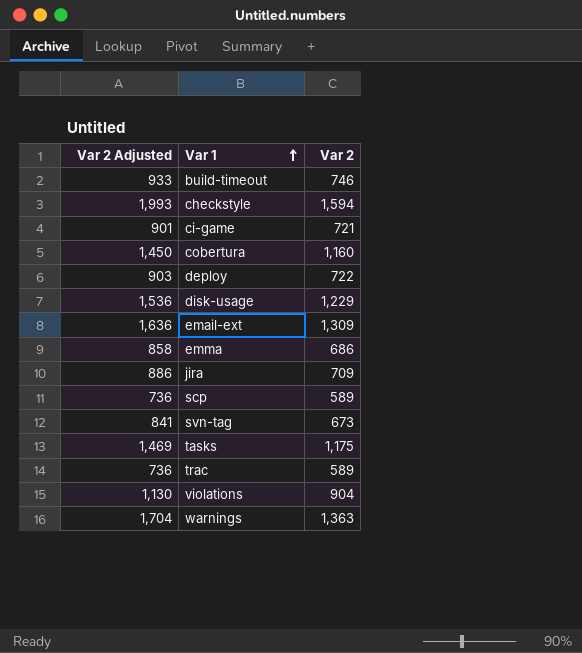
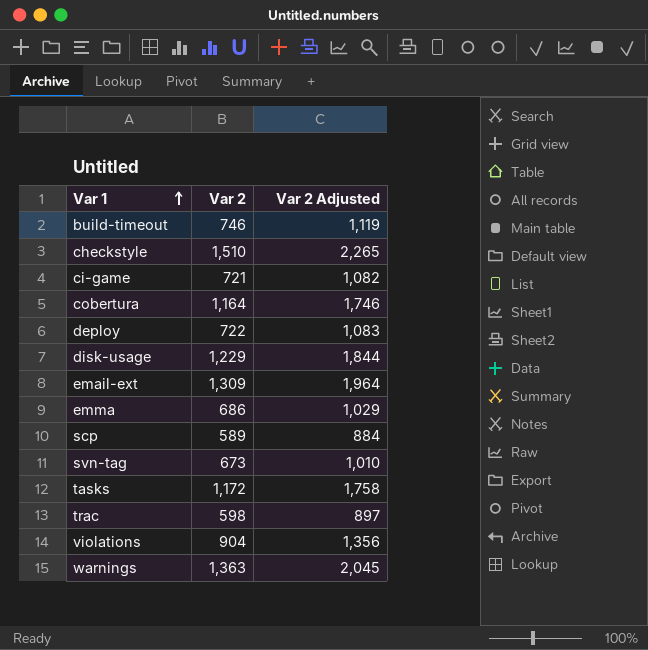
column Var 2 Adjusted | formula: [Var 2] * 1.25 -> [Var 2] * 1.5
column Var 2 Adjusted | position: 1 -> 3
row jira: 886 | 709 -> none
checkstyle | Var 2: 1,594 -> 1,510
cobertura | Var 2: 1,160 -> 1,164
tasks | Var 2: 1,175 -> 1,172
trac | Var 2: 589 -> 598

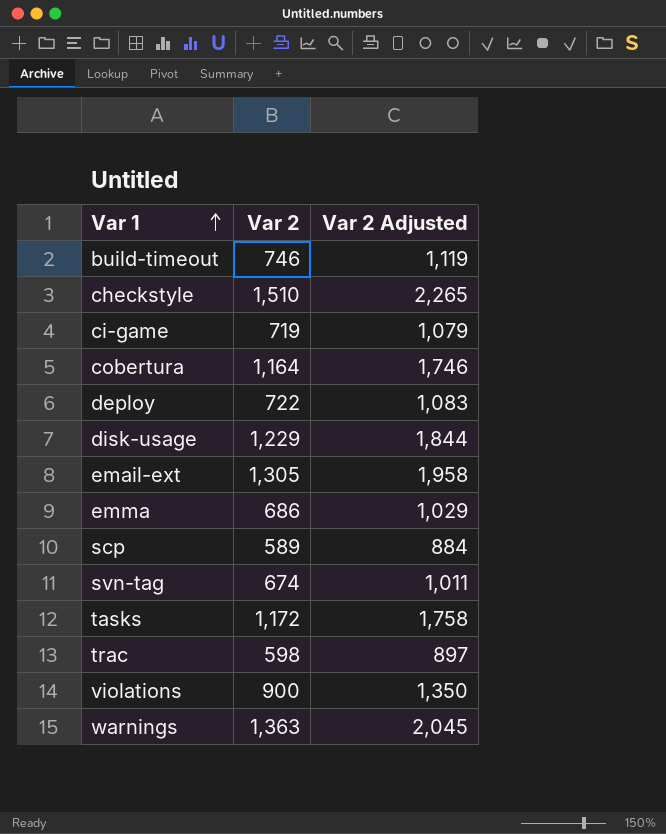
ci-game | Var 2: 721 -> 719
ci-game | Var 2 Adjusted: 1,082 -> 1,079
email-ext | Var 2: 1,309 -> 1,305
email-ext | Var 2 Adjusted: 1,964 -> 1,958
svn-tag | Var 2: 673 -> 674
svn-tag | Var 2 Adjusted: 1,010 -> 1,011
violations | Var 2: 904 -> 900
violations | Var 2 Adjusted: 1,356 -> 1,350

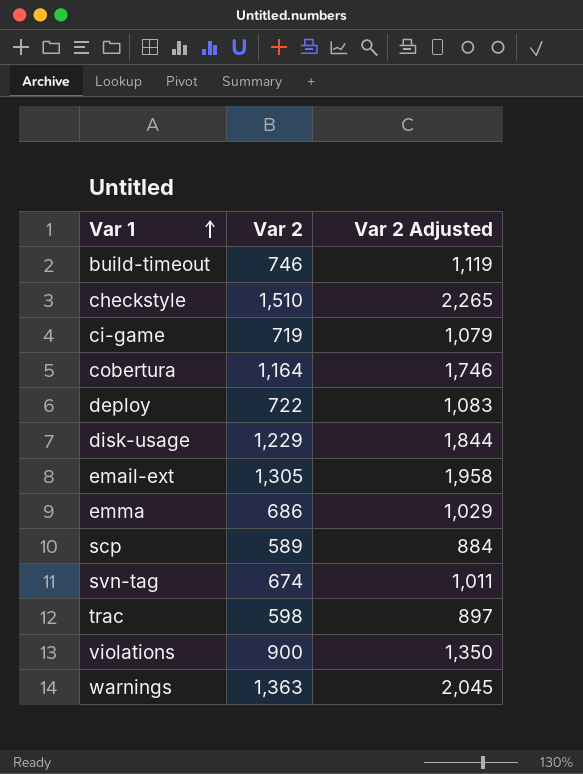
row tasks: 1,172 | 1,758 -> none

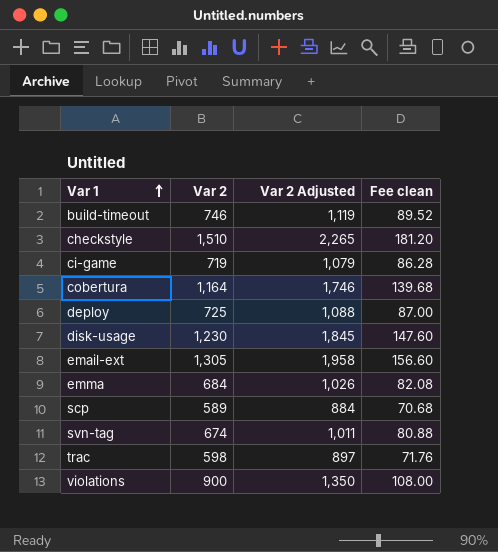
column Fee clean | formula: none -> [Var 2] * 0.12
row warnings: 1,363 | 2,045 -> none
deploy | Var 2: 722 -> 725
deploy | Var 2 Adjusted: 1,083 -> 1,088
disk-usage | Var 2: 1,229 -> 1,230
disk-usage | Var 2 Adjusted: 1,844 -> 1,845
emma | Var 2: 686 -> 684
emma | Var 2 Adjusted: 1,029 -> 1,026

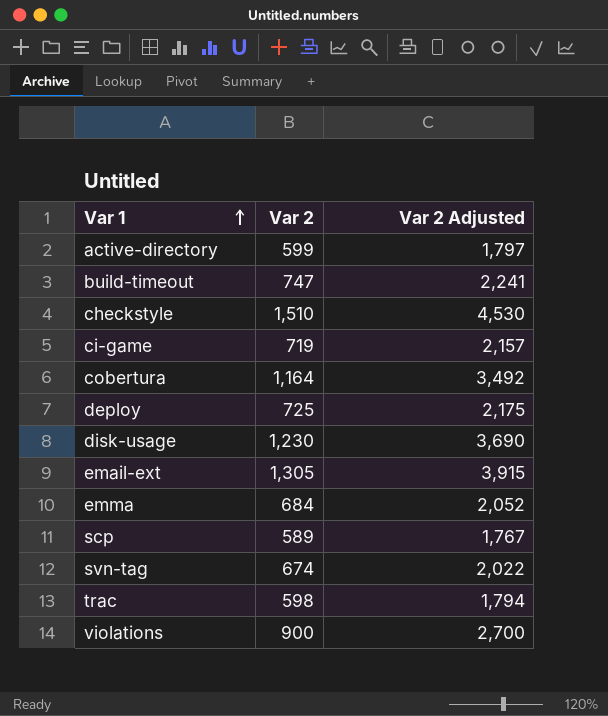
column Fee clean | formula: [Var 2] * 0.12 -> none
column Var 2 Adjusted | formula: [Var 2] * 1.5 -> [Var 2] * 3
row active-directory: none -> 599 | 1,797
build-timeout | Var 2: 746 -> 747

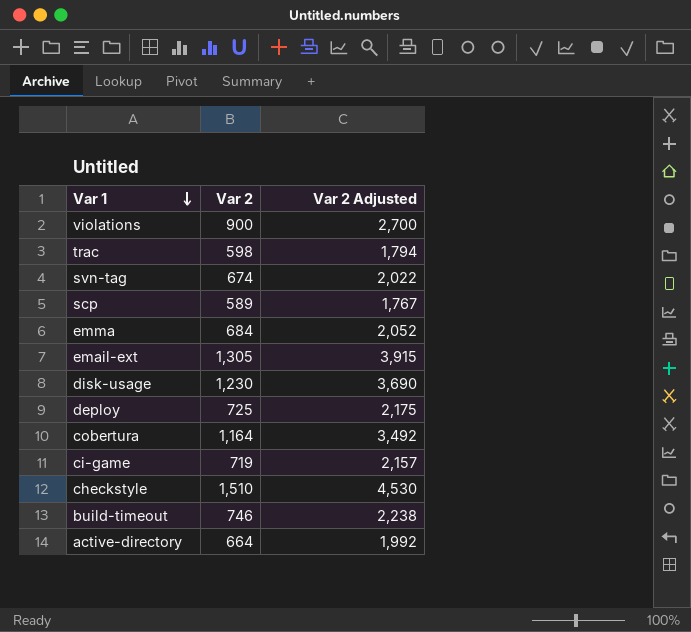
row order: Var 1 ascending -> Var 1 descending
build-timeout | Var 2: 747 -> 746
build-timeout | Var 2 Adjusted: 2,241 -> 2,238
active-directory | Var 2: 599 -> 664
active-directory | Var 2 Adjusted: 1,797 -> 1,992

